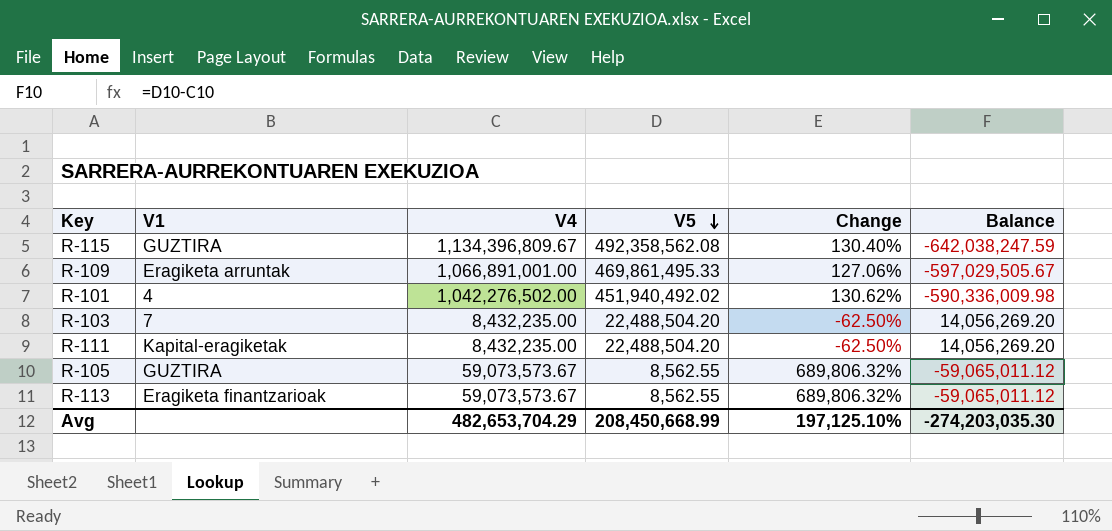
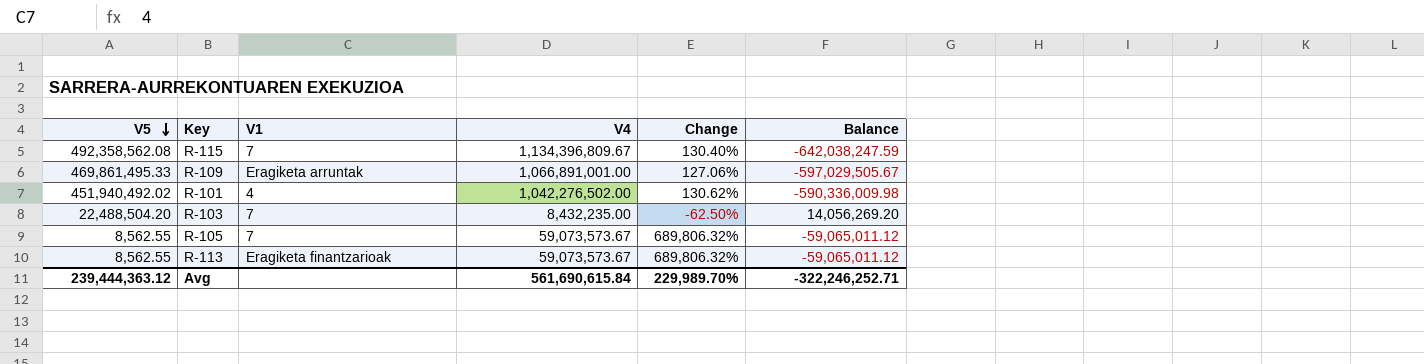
column V5 | position: 4 -> 1
row R-111: Kapital-eragiketak | 8,432,235.00 | 22,488,504.20 | -62.50% | 14,056,269.20 -> none
R-115 | V1: GUZTIRA -> 7
R-105 | V1: GUZTIRA -> 7
Avg | V5: 208,450,668.99 -> 239,444,363.12
Avg | V4: 482,653,704.29 -> 561,690,615.84
Avg | Change: 197,125.10% -> 229,989.70%
Avg | Balance: -274,203,035.30 -> -322,246,252.71

